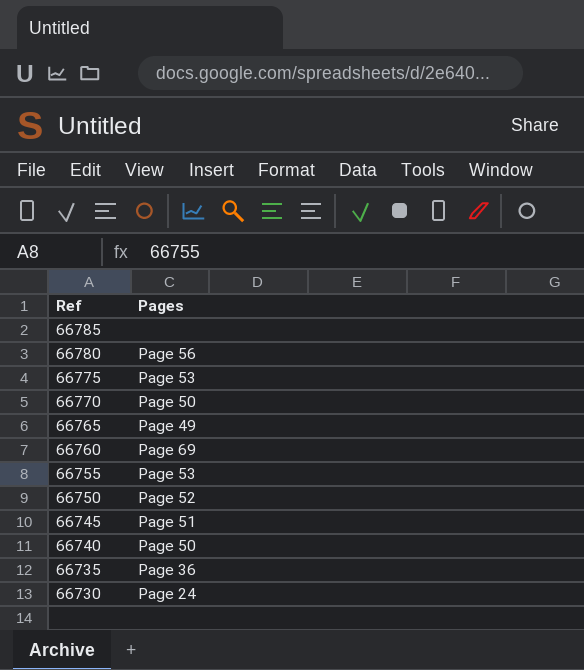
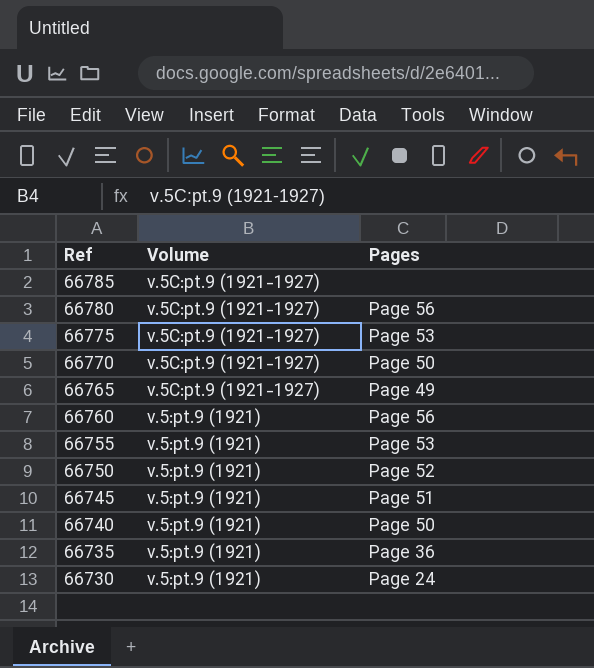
column Volume | position: none -> 2
66760 | Pages: Page 69 -> Page 56

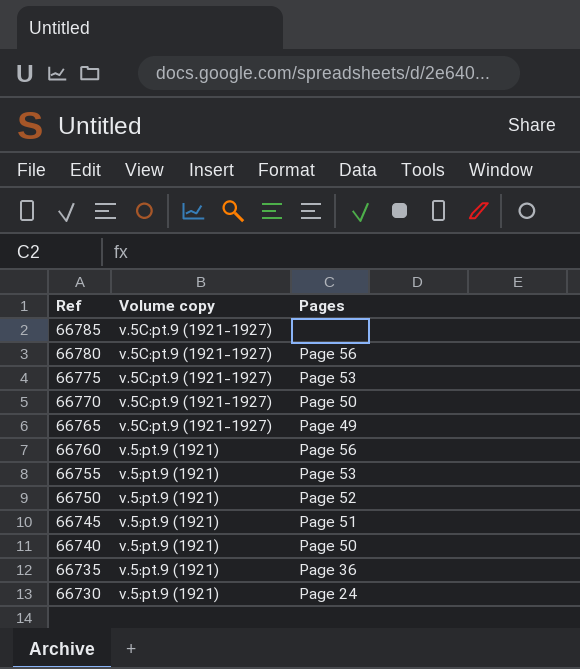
column name: Volume -> Volume copy

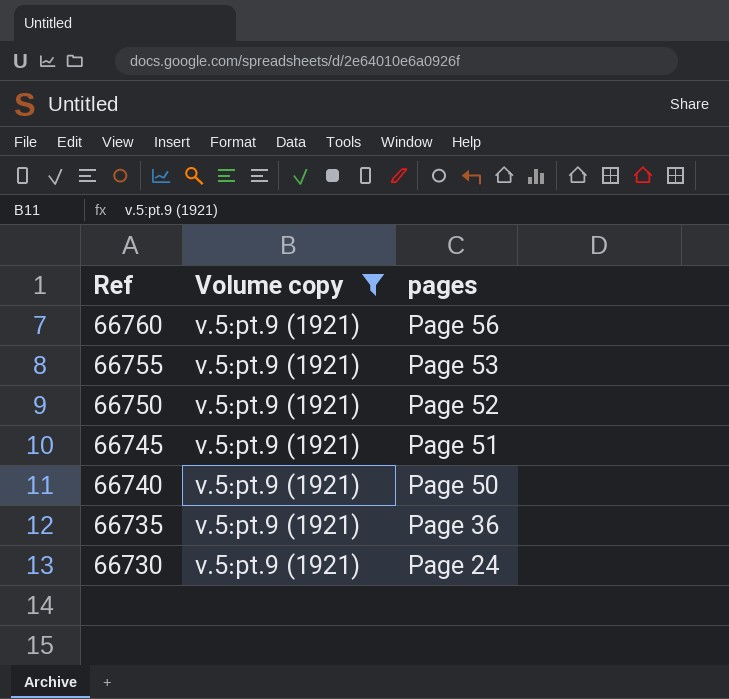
filter: none -> Volume copy = v.5:pt.9 (1921)
column name: Pages -> pages

